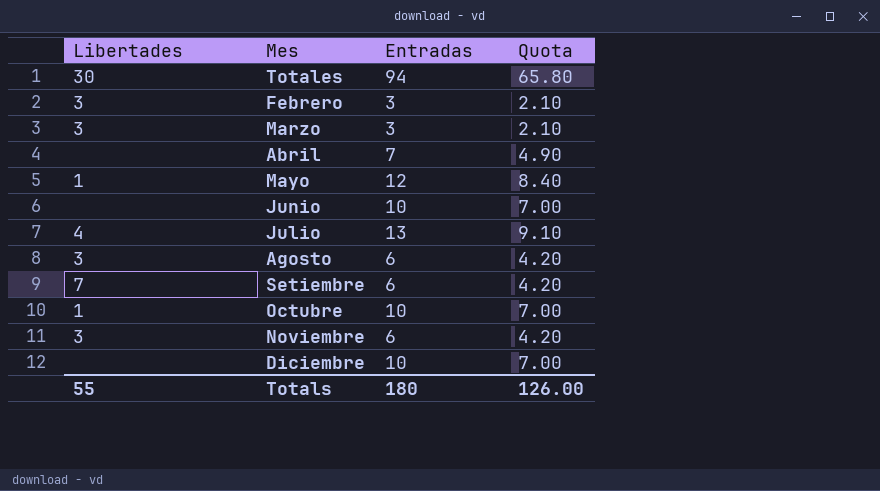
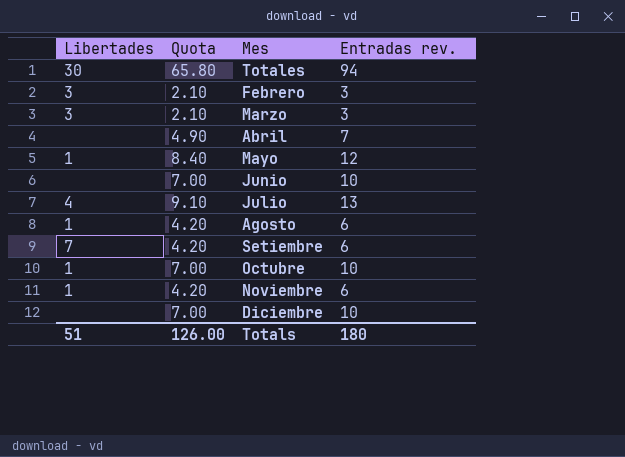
column Quota | position: 4 -> 2
column name: Entradas -> Entradas rev.
Agosto | Libertades: 3 -> 1
Noviembre | Libertades: 3 -> 1
Totals | Libertades: 55 -> 51

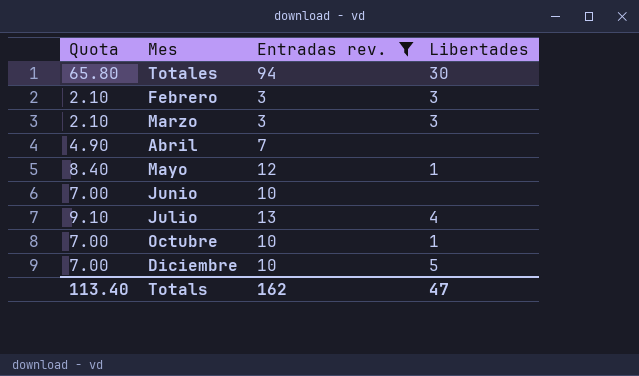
filter: none -> Entradas rev. != 6
column Libertades | position: 1 -> 4
Diciembre | Libertades: none -> 5
Totals | Quota: 126.00 -> 113.40
Totals | Entradas rev.: 180 -> 162
Totals | Libertades: 51 -> 47

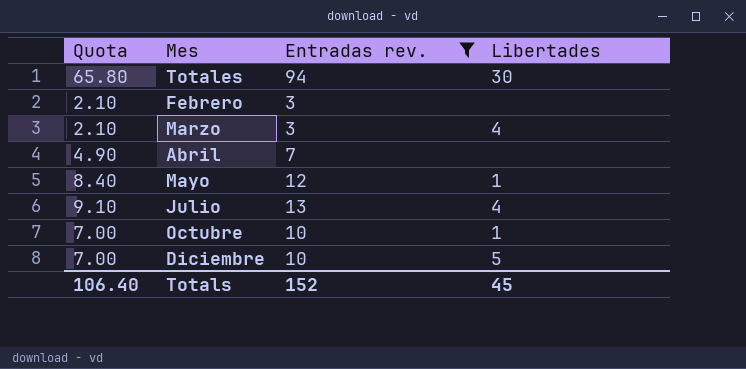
row Junio: 7.00 | 10 | none -> none
Febrero | Libertades: 3 -> none
Marzo | Libertades: 3 -> 4
Totals | Quota: 113.40 -> 106.40
Totals | Entradas rev.: 162 -> 152
Totals | Libertades: 47 -> 45

